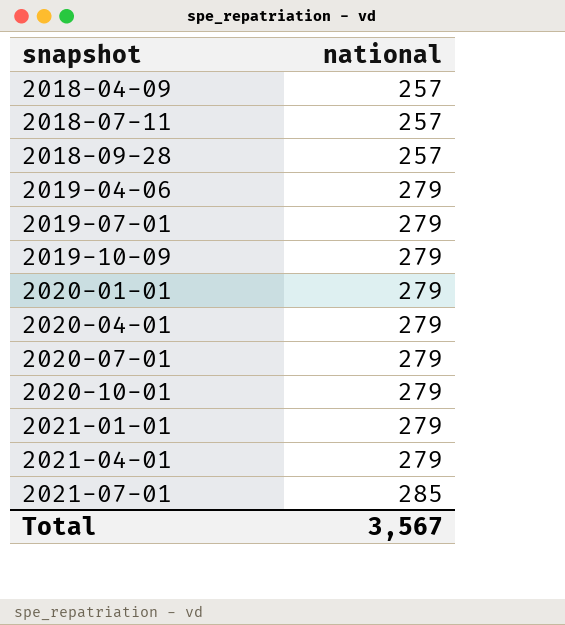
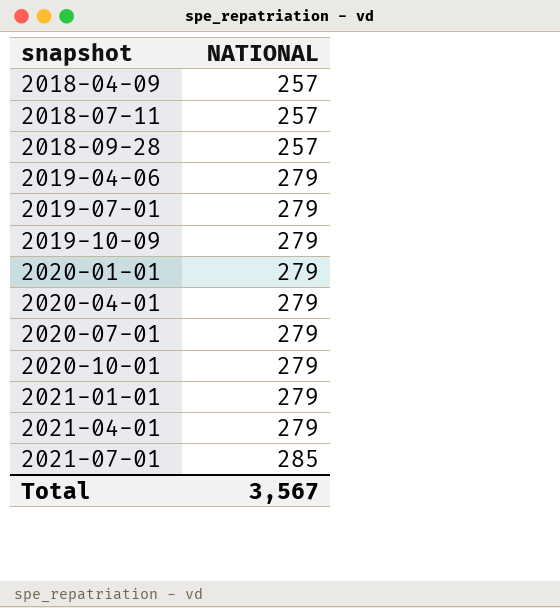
column name: national -> NATIONAL

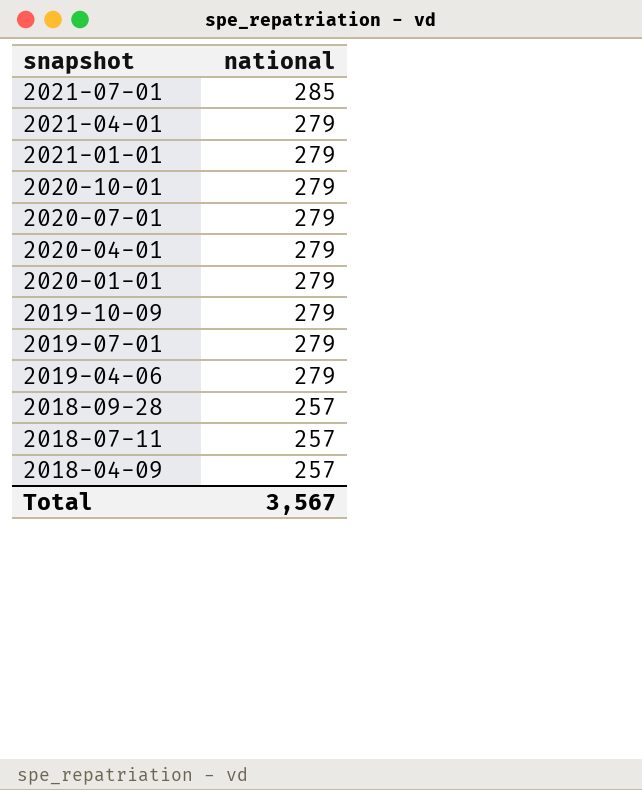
row order: snapshot ascending -> snapshot descending
column name: NATIONAL -> national

